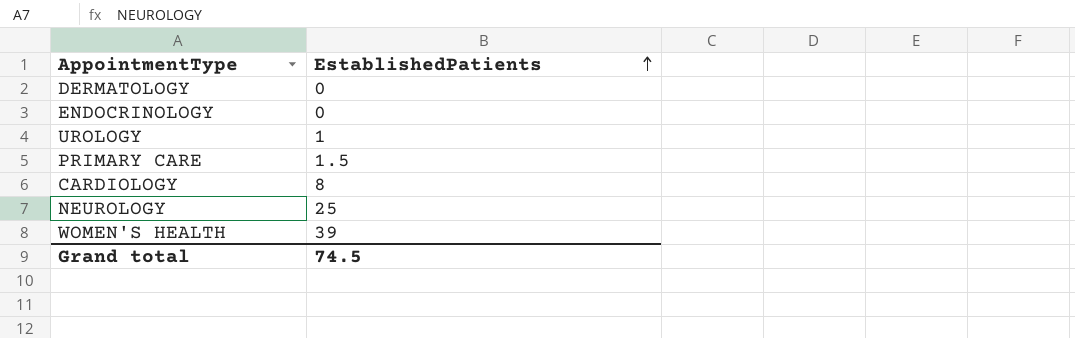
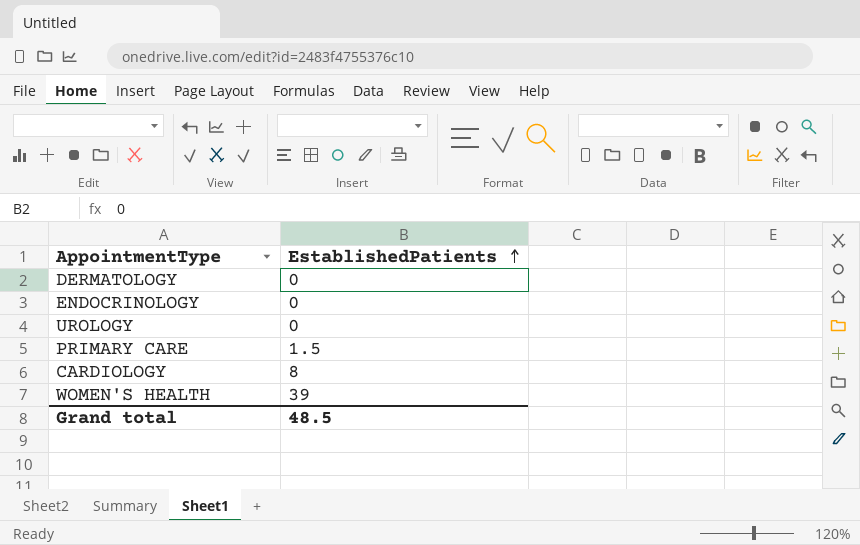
row NEUROLOGY: 25 -> none
UROLOGY | EstablishedPatients: 1 -> 0
Grand total | EstablishedPatients: 74.5 -> 48.5

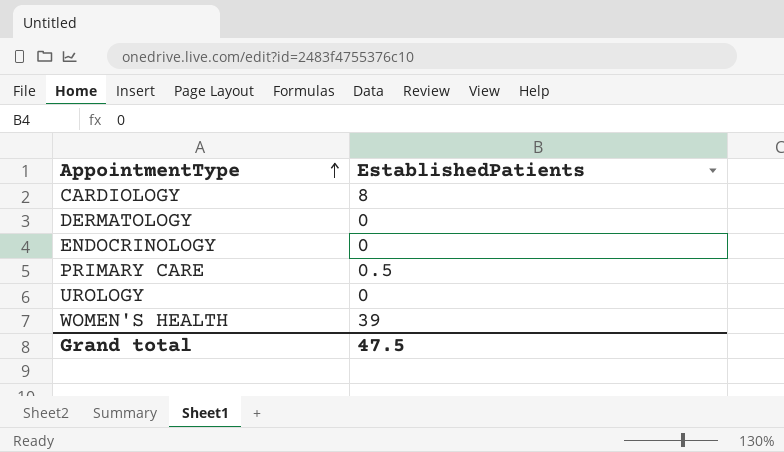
row order: EstablishedPatients ascending -> AppointmentType ascending
PRIMARY CARE | EstablishedPatients: 1.5 -> 0.5
Grand total | EstablishedPatients: 48.5 -> 47.5

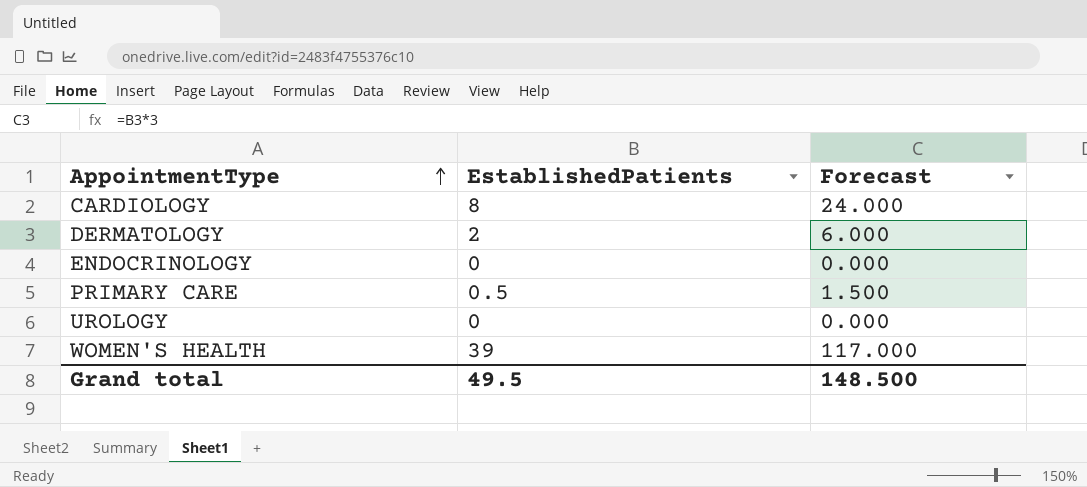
column Forecast | formula: none -> [EstablishedPatients] * 3
DERMATOLOGY | EstablishedPatients: 0 -> 2
Grand total | EstablishedPatients: 47.5 -> 49.5

